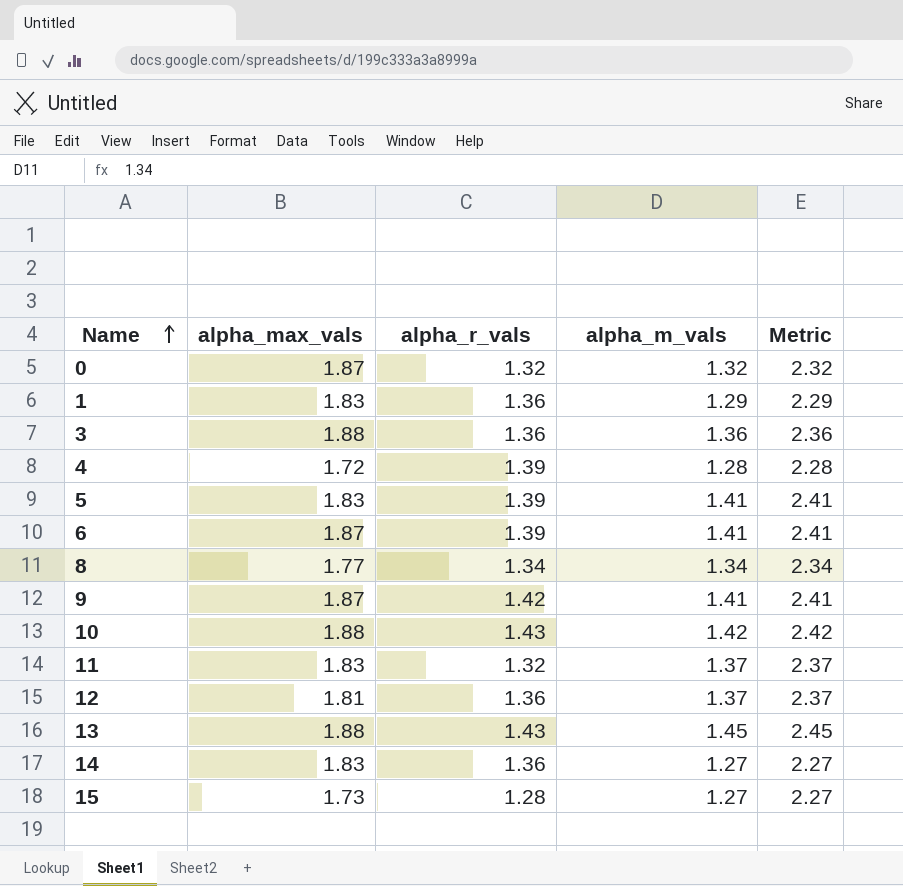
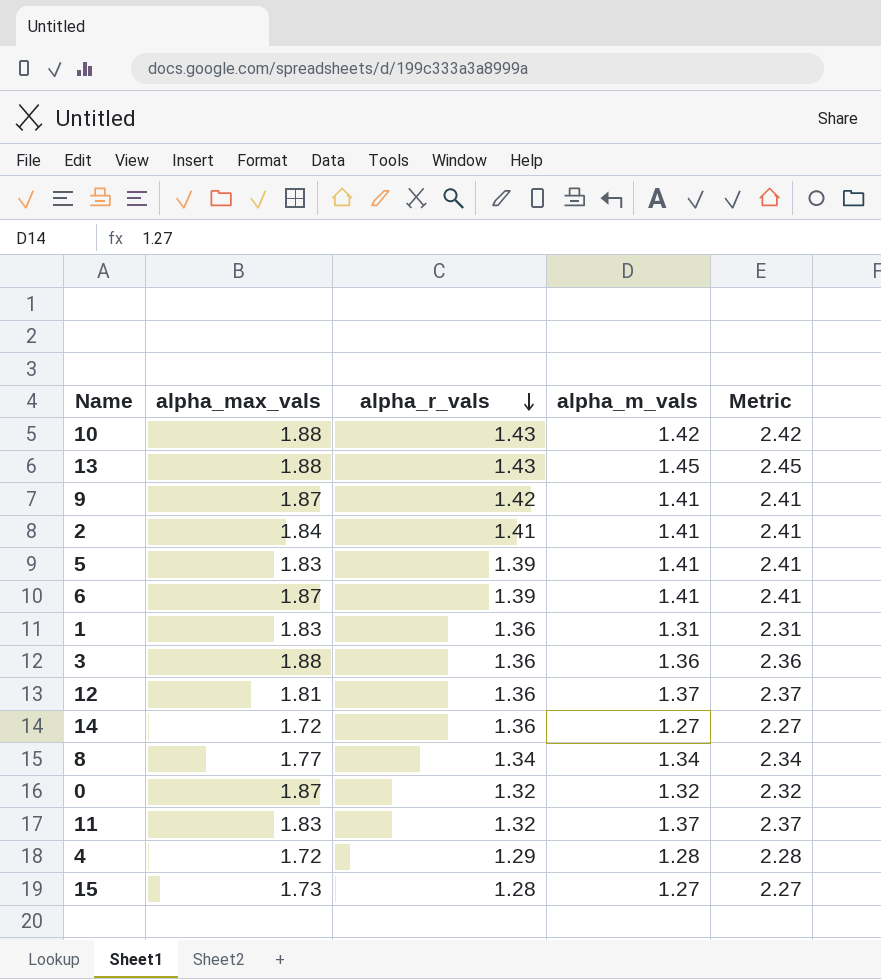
row order: Name ascending -> alpha_r_vals descending
row 2: none -> 1.84 | 1.41 | 1.41 | 2.41
1 | alpha_m_vals: 1.29 -> 1.31
1 | Metric: 2.29 -> 2.31
14 | alpha_max_vals: 1.83 -> 1.72
4 | alpha_r_vals: 1.39 -> 1.29

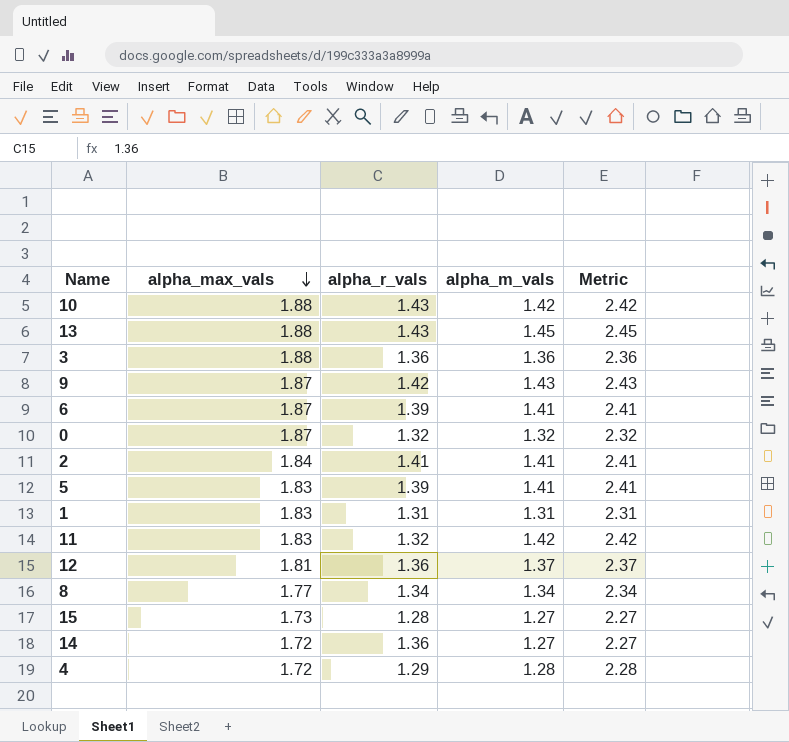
row order: alpha_r_vals descending -> alpha_max_vals descending
9 | alpha_m_vals: 1.41 -> 1.43
9 | Metric: 2.41 -> 2.43
1 | alpha_r_vals: 1.36 -> 1.31
11 | alpha_m_vals: 1.37 -> 1.42
11 | Metric: 2.37 -> 2.42

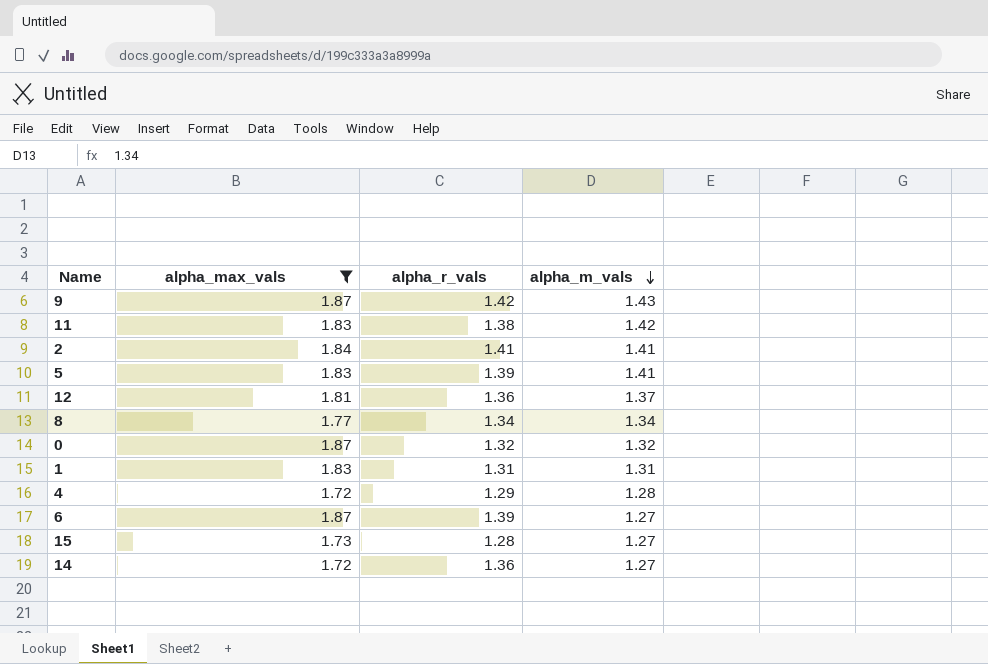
filter: none -> alpha_max_vals != 1.88
row order: alpha_max_vals descending -> alpha_m_vals descending
column Metric | formula: [alpha_m_vals] + 1 -> none
11 | alpha_r_vals: 1.32 -> 1.38
6 | alpha_m_vals: 1.41 -> 1.27

